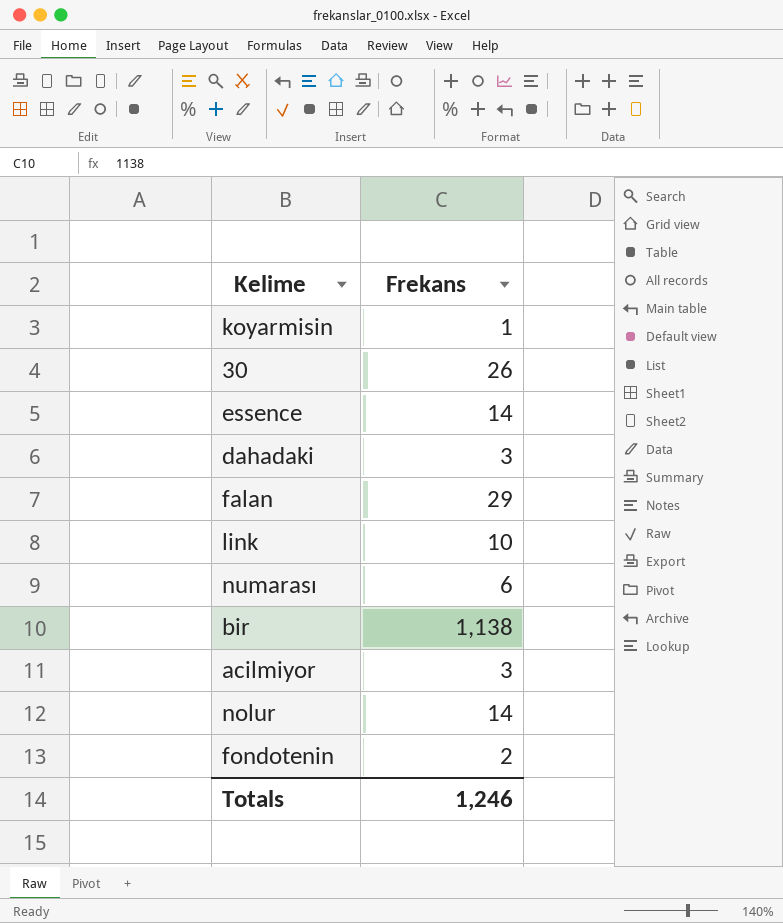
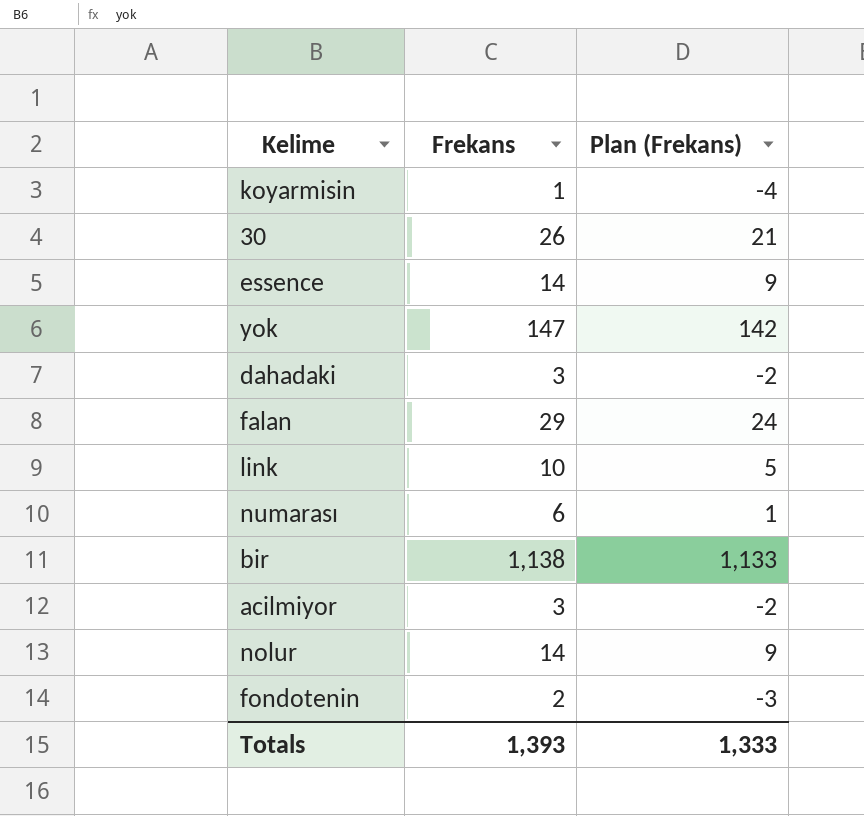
column Plan (Frekans) | formula: none -> [Frekans] - 5
row yok: none -> 147 | 142
Totals | Frekans: 1,246 -> 1,393

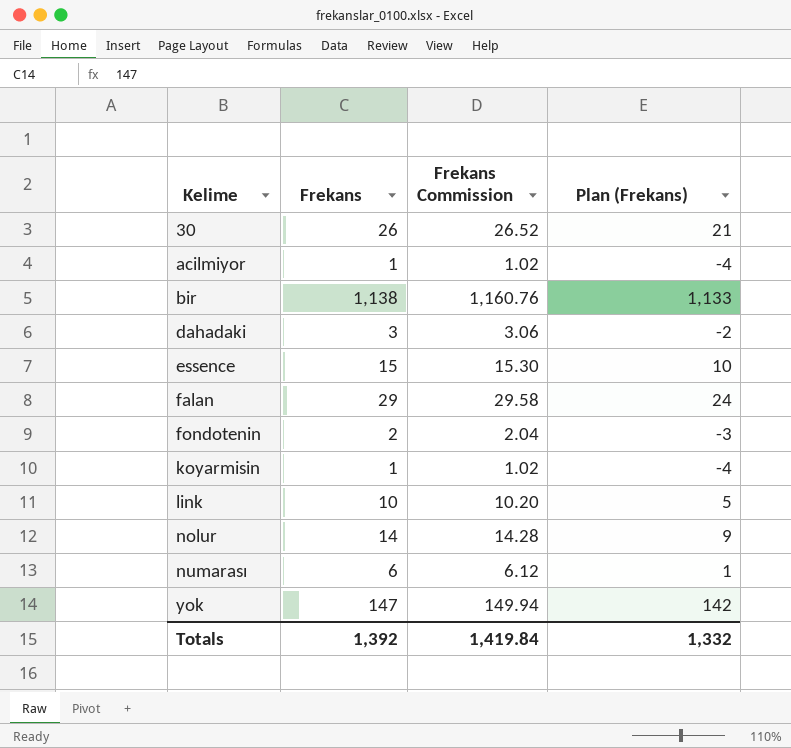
row order: none -> Kelime ascending
column Frekans Commission | formula: none -> [Frekans] * 1.02
acilmiyor | Frekans: 3 -> 1
acilmiyor | Plan (Frekans): -2 -> -4
essence | Frekans: 14 -> 15
essence | Plan (Frekans): 9 -> 10
Totals | Frekans: 1,393 -> 1,392
Totals | Plan (Frekans): 1,333 -> 1,332

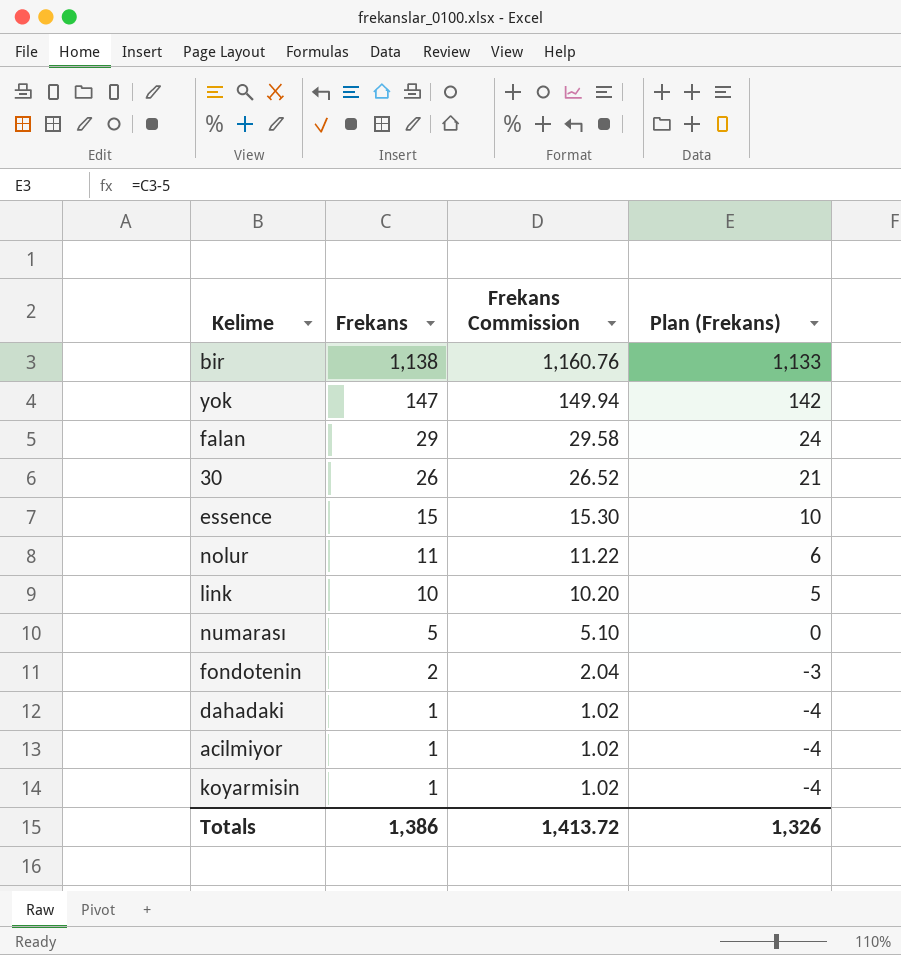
row order: Kelime ascending -> Frekans descending
nolur | Frekans: 14 -> 11
nolur | Frekans Commission: 14.28 -> 11.22
nolur | Plan (Frekans): 9 -> 6
numarası | Frekans: 6 -> 5
numarası | Frekans Commission: 6.12 -> 5.10
numarası | Plan (Frekans): 1 -> 0
dahadaki | Frekans: 3 -> 1
dahadaki | Frekans Commission: 3.06 -> 1.02
dahadaki | Plan (Frekans): -2 -> -4
Totals | Frekans: 1,392 -> 1,386
Totals | Frekans Commission: 1,419.84 -> 1,413.72
Totals | Plan (Frekans): 1,332 -> 1,326

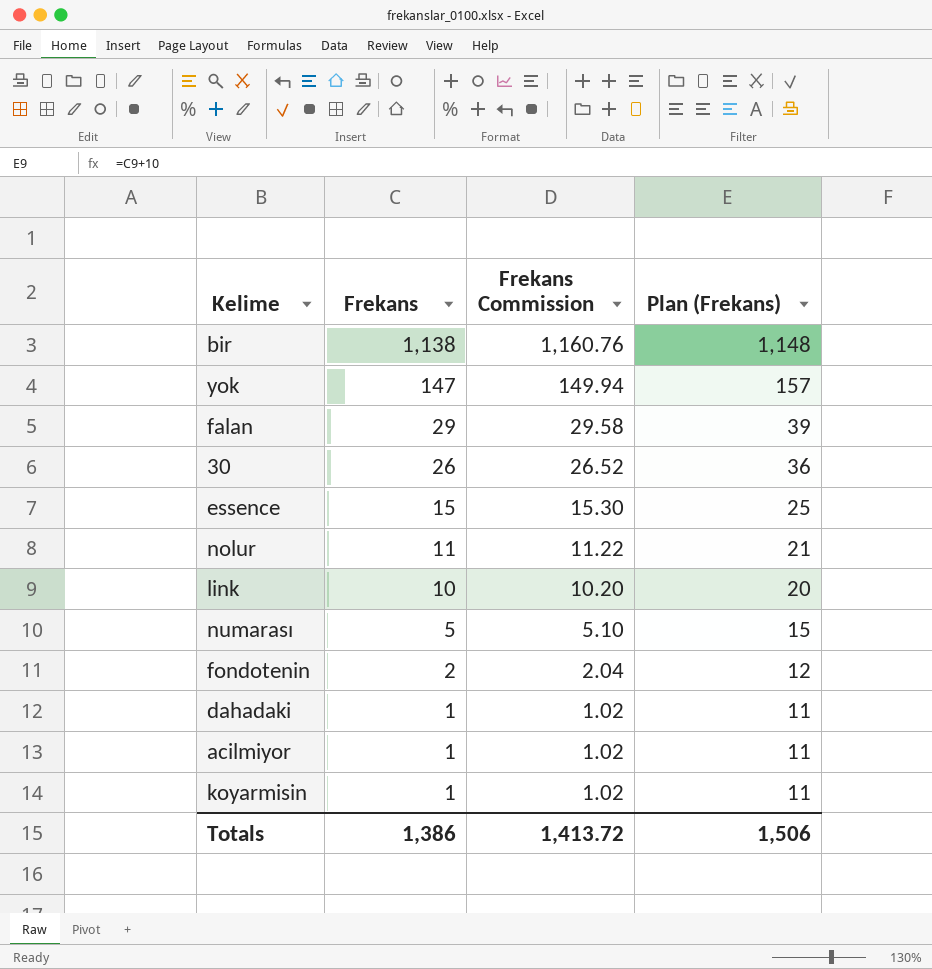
column Plan (Frekans) | formula: [Frekans] - 5 -> [Frekans] + 10
Totals | Plan (Frekans): 1,326 -> 1,506

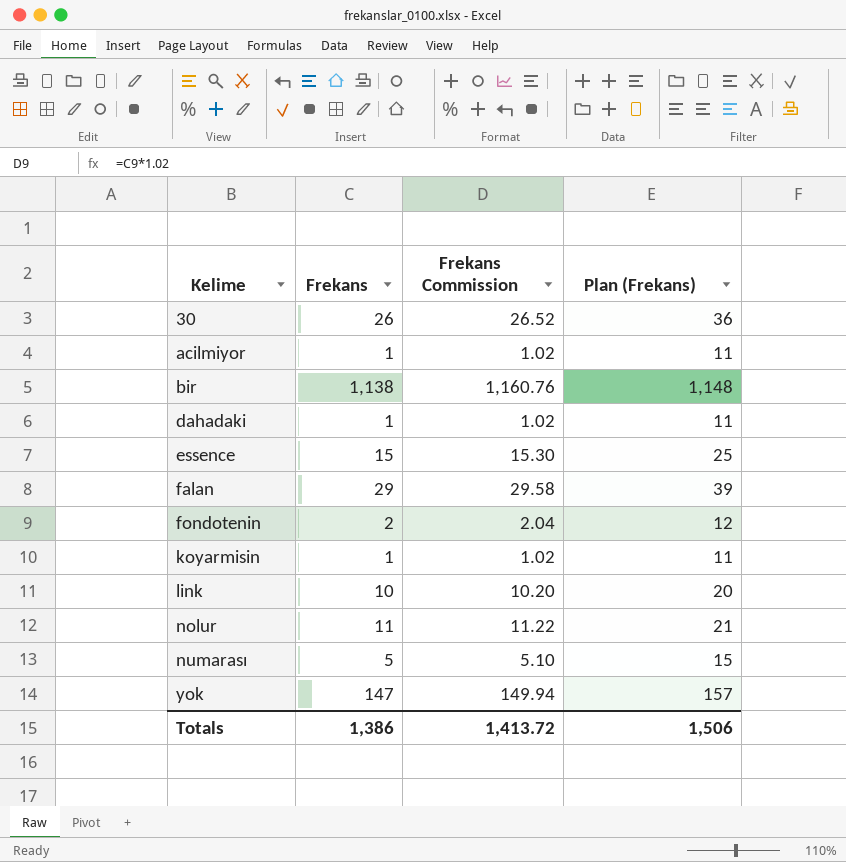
row order: Frekans descending -> Kelime ascending

